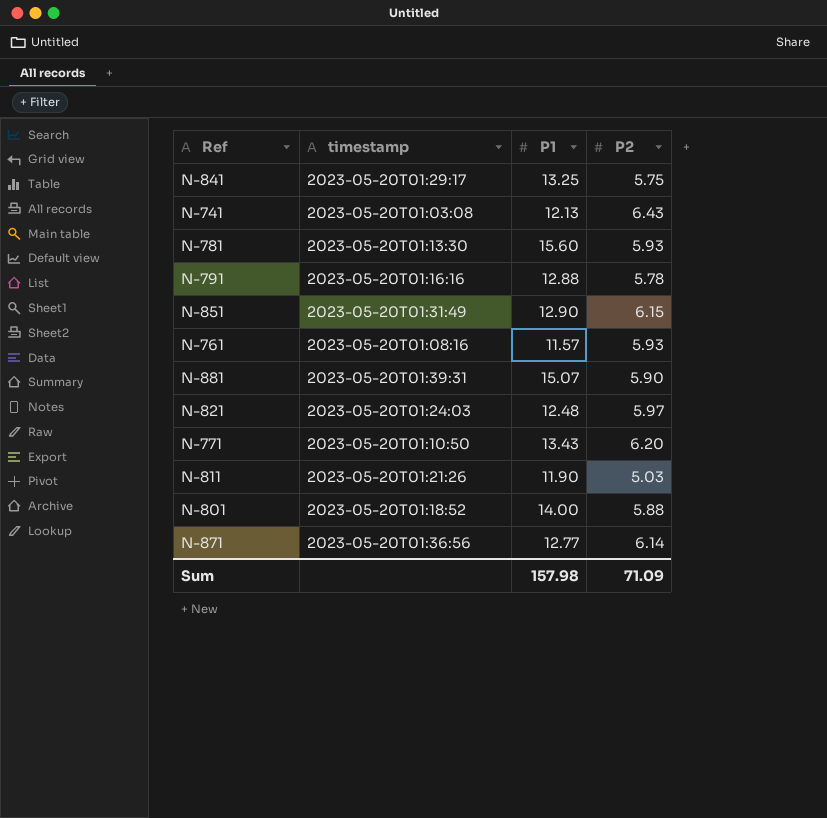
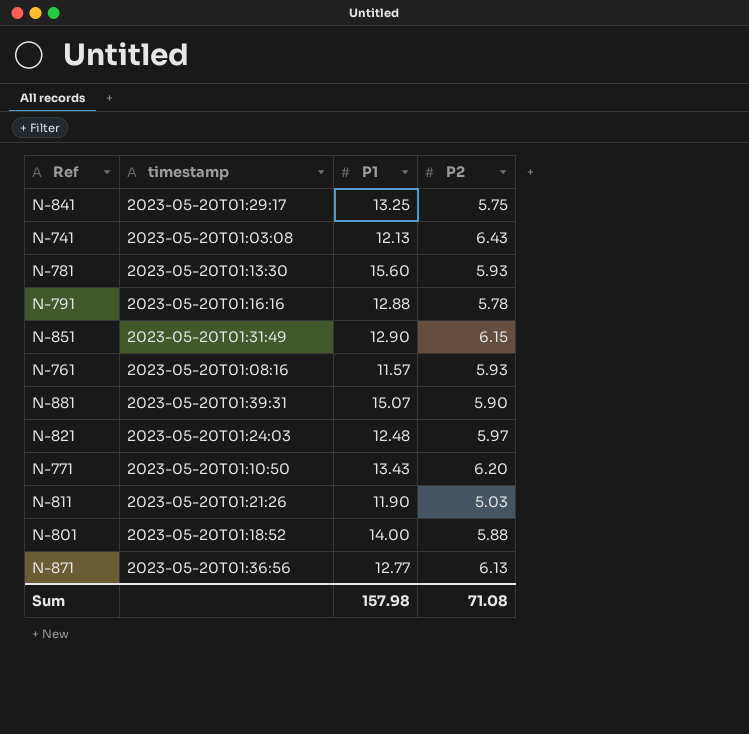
N-871 | P2: 6.14 -> 6.13
Sum | P2: 71.09 -> 71.08

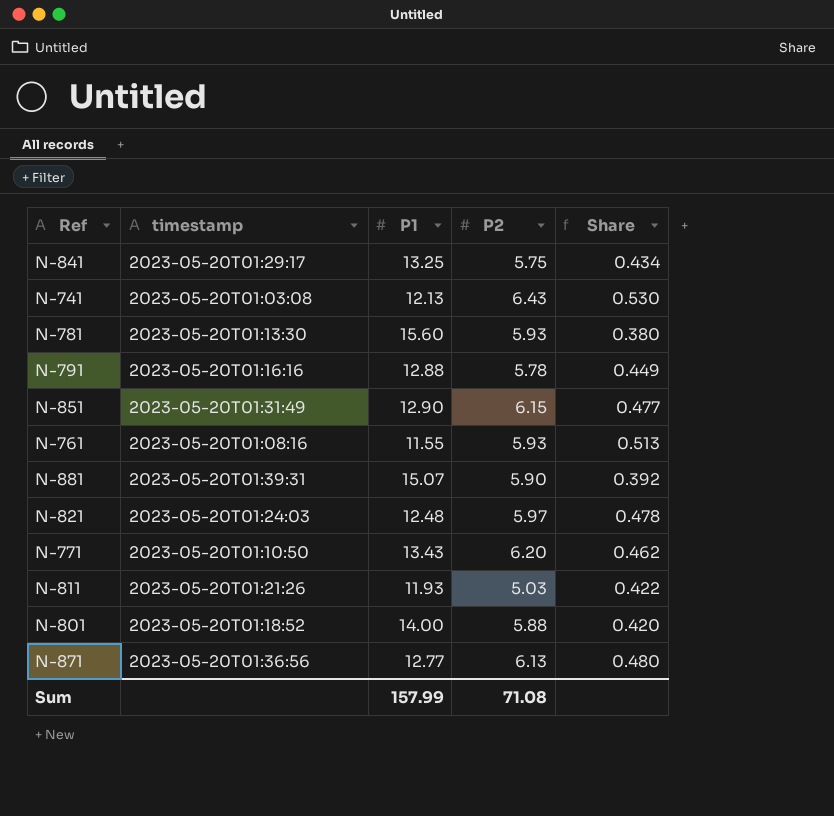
column Share | formula: none -> [P2] / [P1]
N-761 | P1: 11.57 -> 11.55
N-811 | P1: 11.90 -> 11.93
Sum | P1: 157.98 -> 157.99

